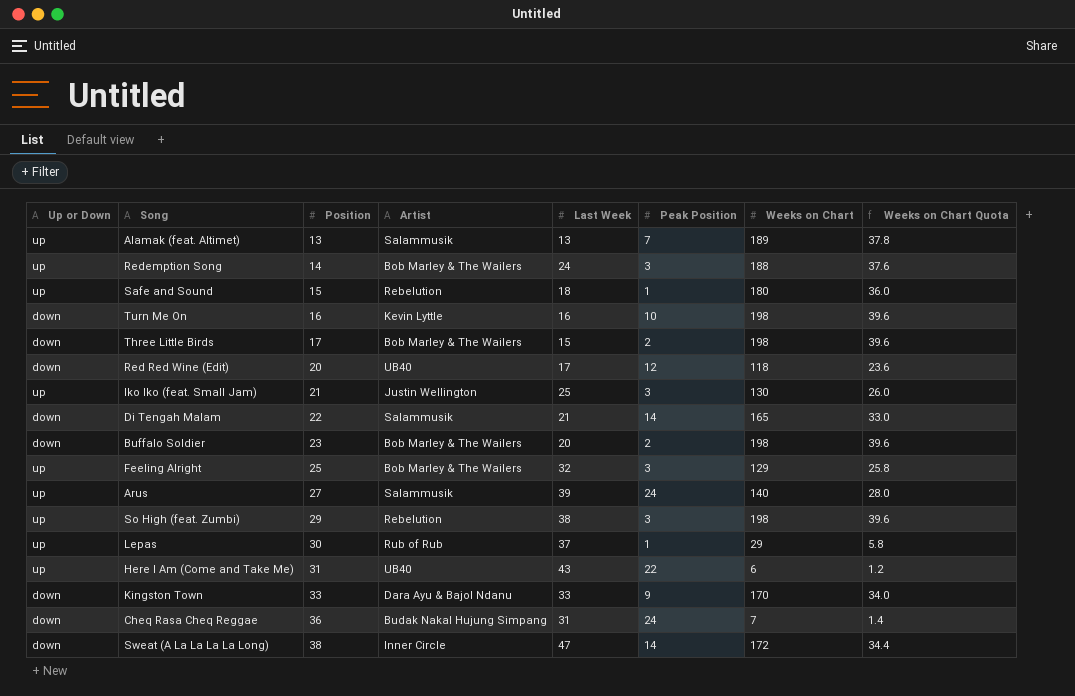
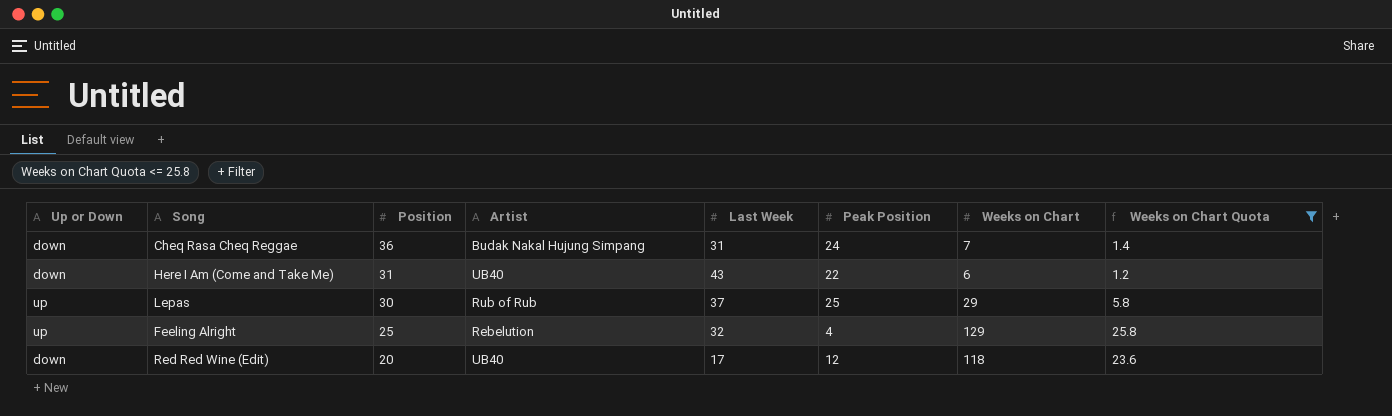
filter: none -> Weeks on Chart Quota <= 25.8
row order: Position ascending -> Position descending
Here I Am (Come and Take Me) | Up or Down: up -> down
Lepas | Peak Position: 1 -> 25
Feeling Alright | Artist: Bob Marley & The Wailers -> Rebelution
Feeling Alright | Peak Position: 3 -> 4

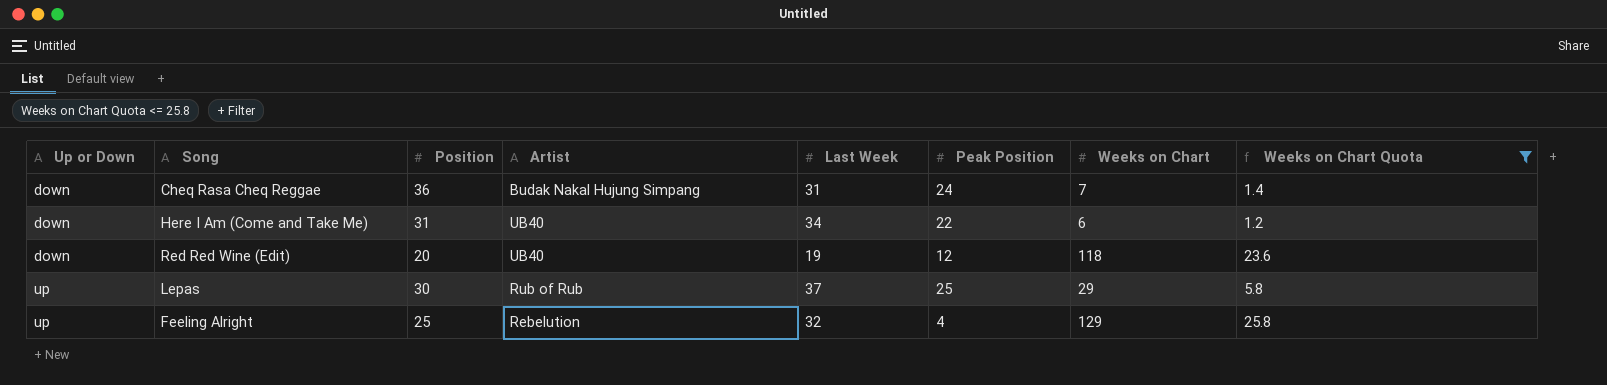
row order: Position descending -> Up or Down ascending
Here I Am (Come and Take Me) | Last Week: 43 -> 34
Red Red Wine (Edit) | Last Week: 17 -> 19

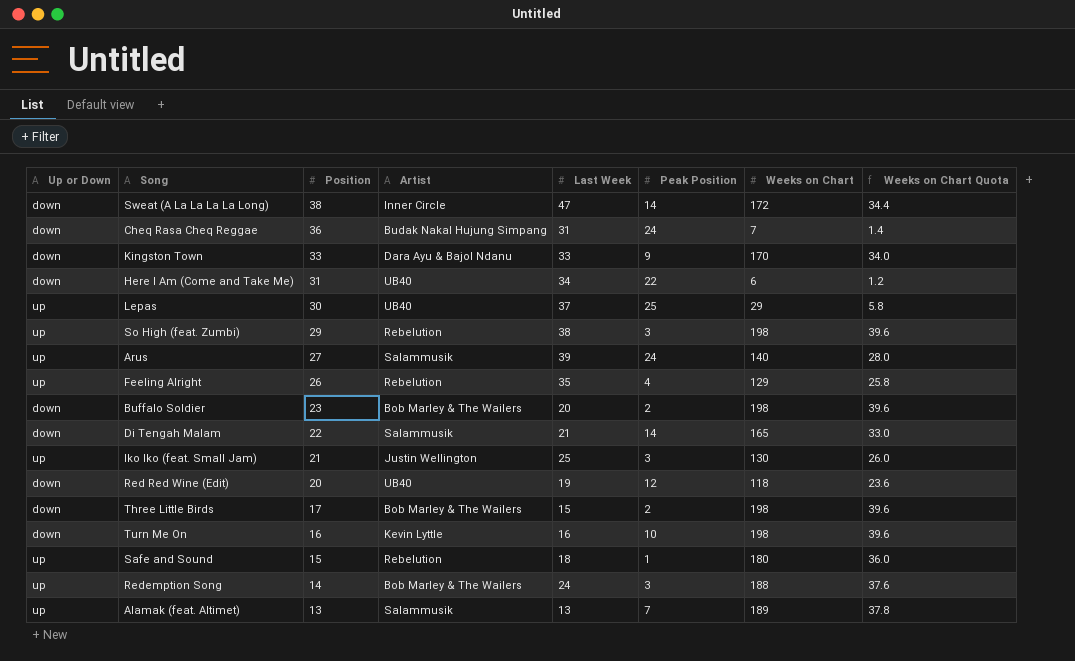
filter: Weeks on Chart Quota <= 25.8 -> none
row order: Up or Down ascending -> Position descending
Lepas | Artist: Rub of Rub -> UB40
Feeling Alright | Position: 25 -> 26
Feeling Alright | Last Week: 32 -> 35

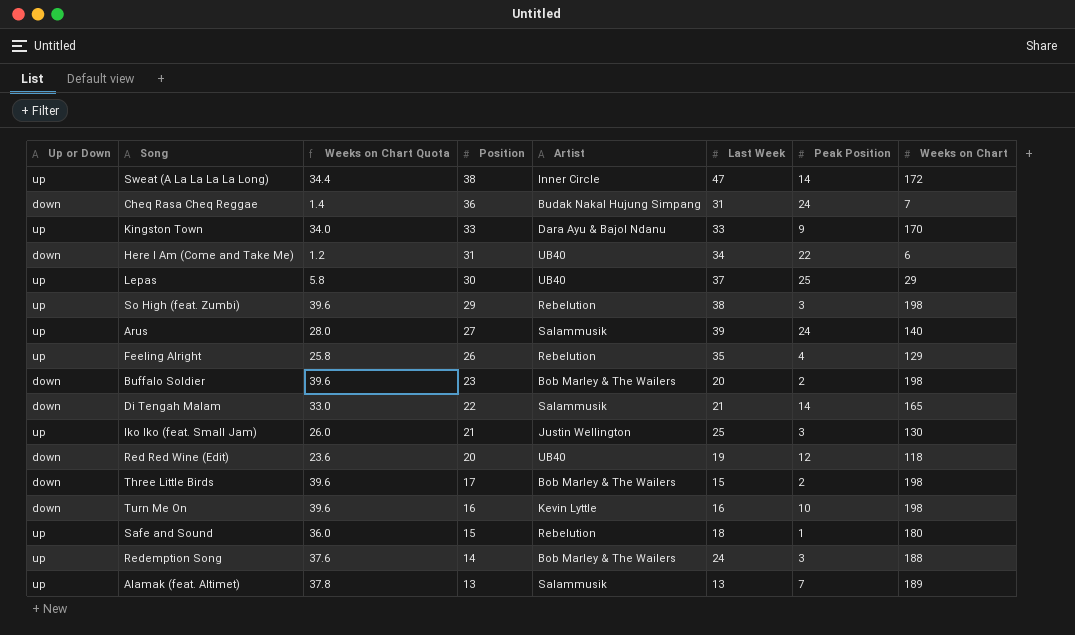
column Weeks on Chart Quota | position: 8 -> 3
Sweat (A La La La La Long) | Up or Down: down -> up
Kingston Town | Up or Down: down -> up

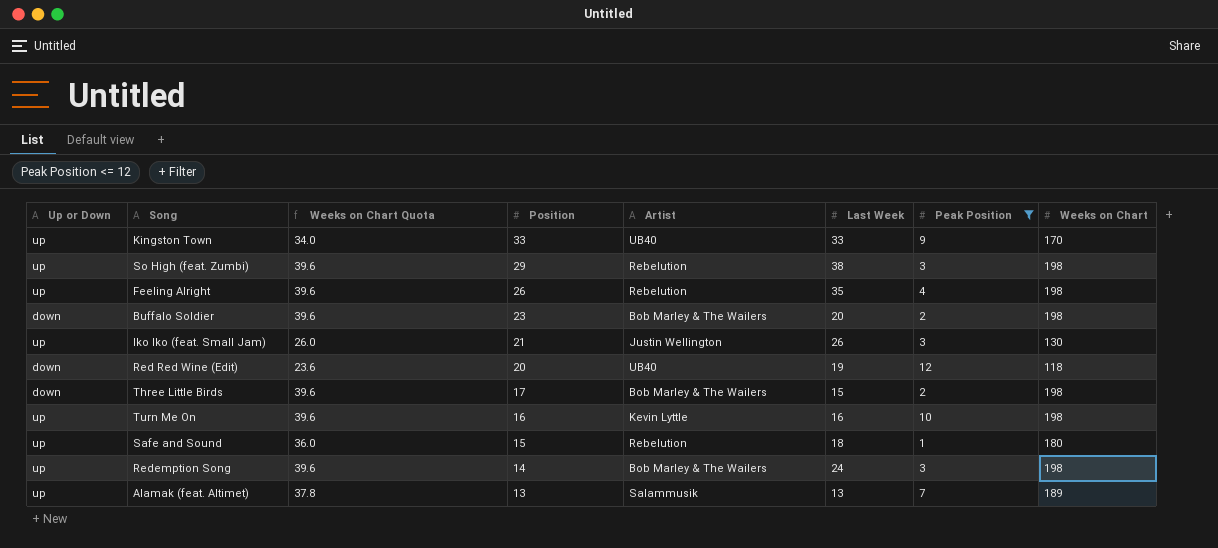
filter: none -> Peak Position <= 12
Kingston Town | Artist: Dara Ayu & Bajol Ndanu -> UB40
Feeling Alright | Weeks on Chart Quota: 25.8 -> 39.6
Feeling Alright | Weeks on Chart: 129 -> 198
Iko Iko (feat. Small Jam) | Last Week: 25 -> 26
Turn Me On | Up or Down: down -> up
Redemption Song | Weeks on Chart Quota: 37.6 -> 39.6
Redemption Song | Weeks on Chart: 188 -> 198

